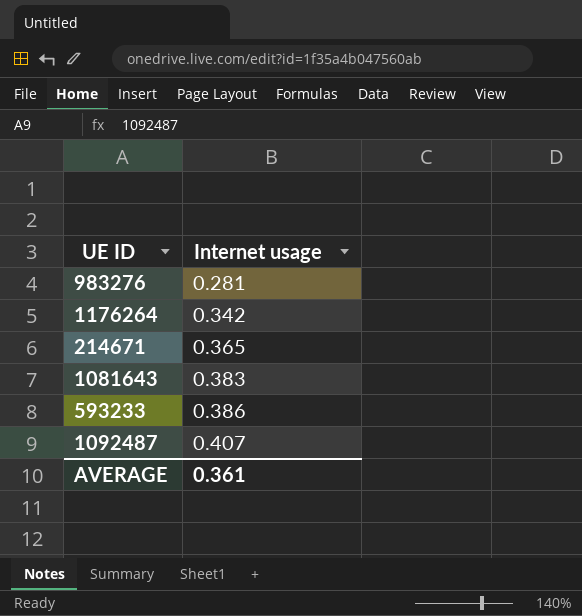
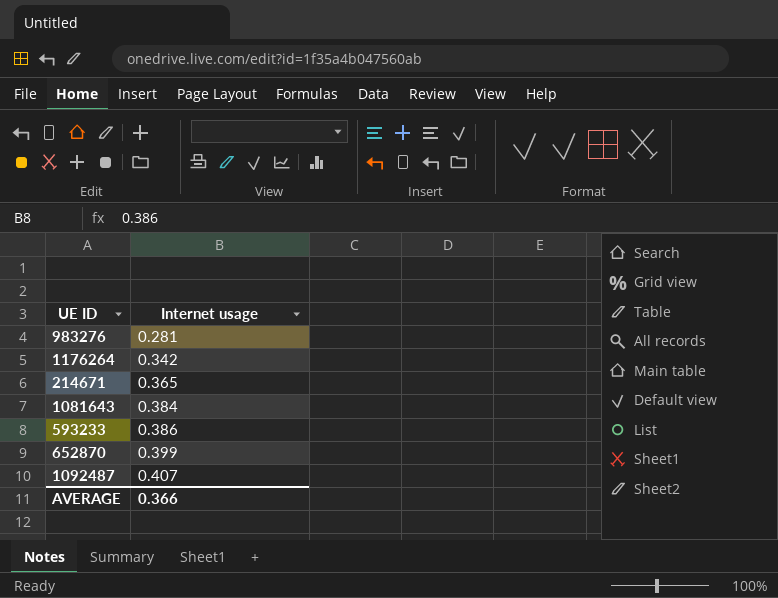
1081643 | Internet usage: 0.383 -> 0.384
row 652870: none -> 0.399
AVERAGE | Internet usage: 0.361 -> 0.366

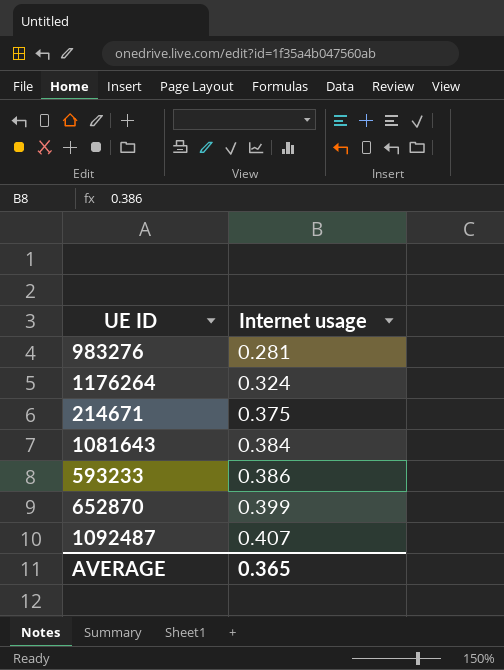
1176264 | Internet usage: 0.342 -> 0.324
214671 | Internet usage: 0.365 -> 0.375
AVERAGE | Internet usage: 0.366 -> 0.365

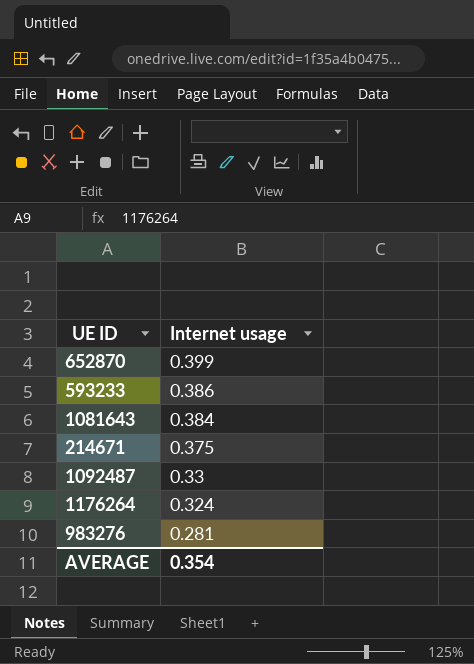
row order: Internet usage ascending -> Internet usage descending
1092487 | Internet usage: 0.407 -> 0.33
AVERAGE | Internet usage: 0.365 -> 0.354

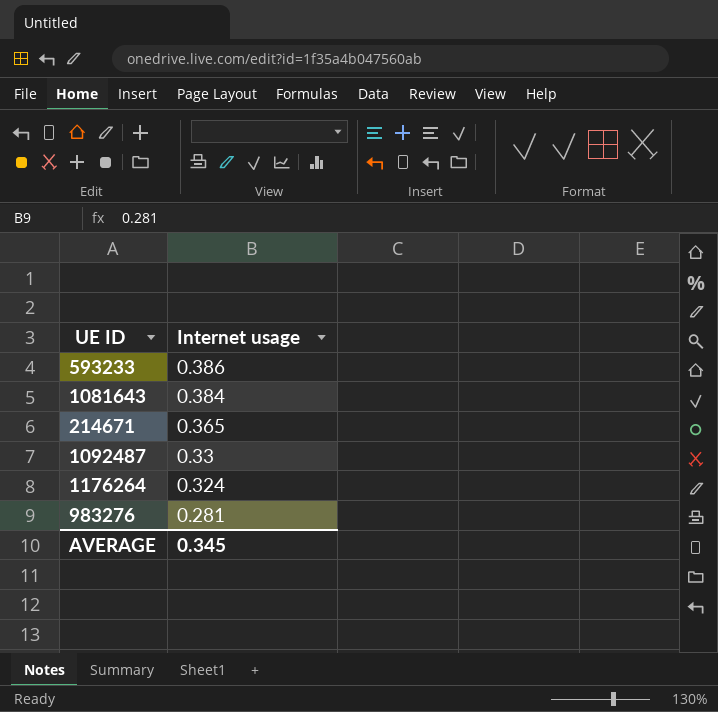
row 652870: 0.399 -> none
214671 | Internet usage: 0.375 -> 0.365
AVERAGE | Internet usage: 0.354 -> 0.345

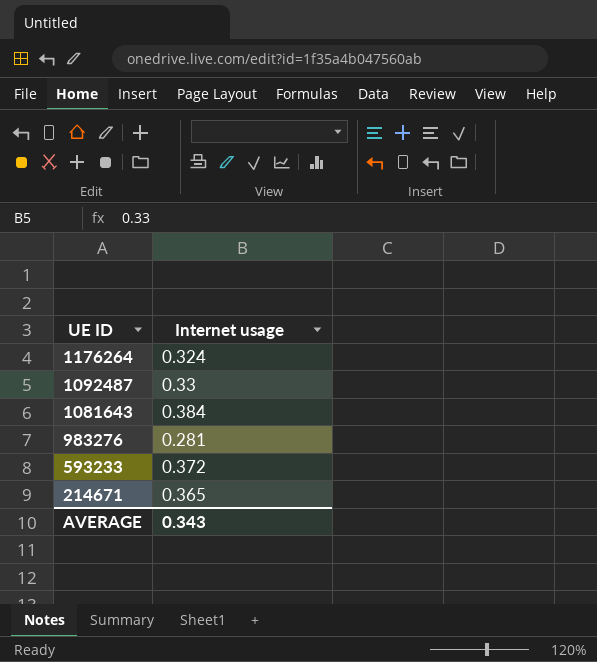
row order: Internet usage descending -> UE ID descending
593233 | Internet usage: 0.386 -> 0.372
AVERAGE | Internet usage: 0.345 -> 0.343

